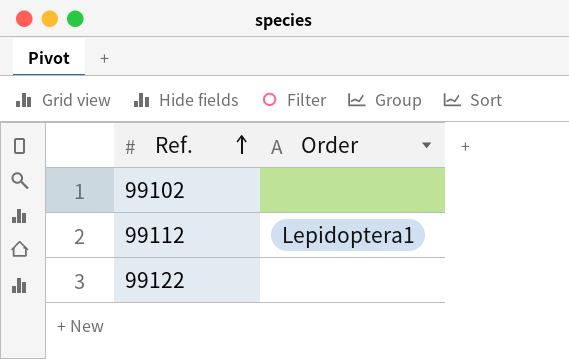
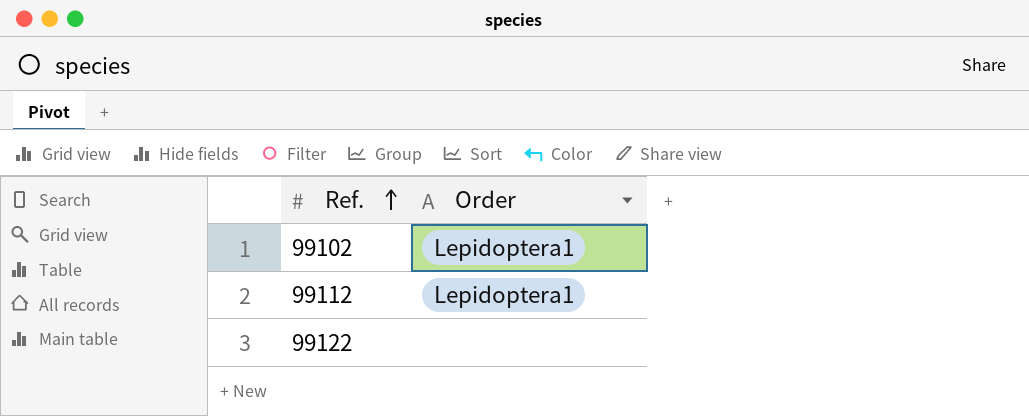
99102 | Order: none -> Lepidoptera1

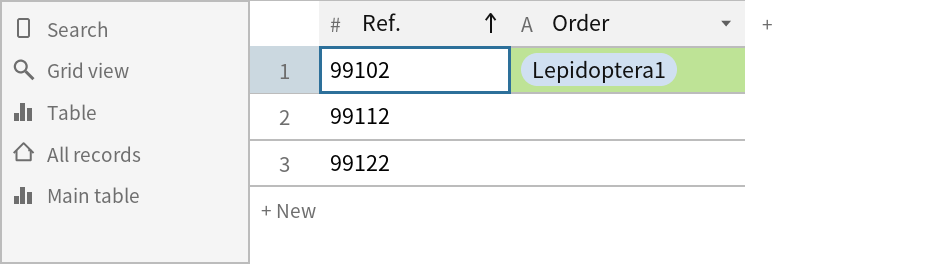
99112 | Order: Lepidoptera1 -> none

